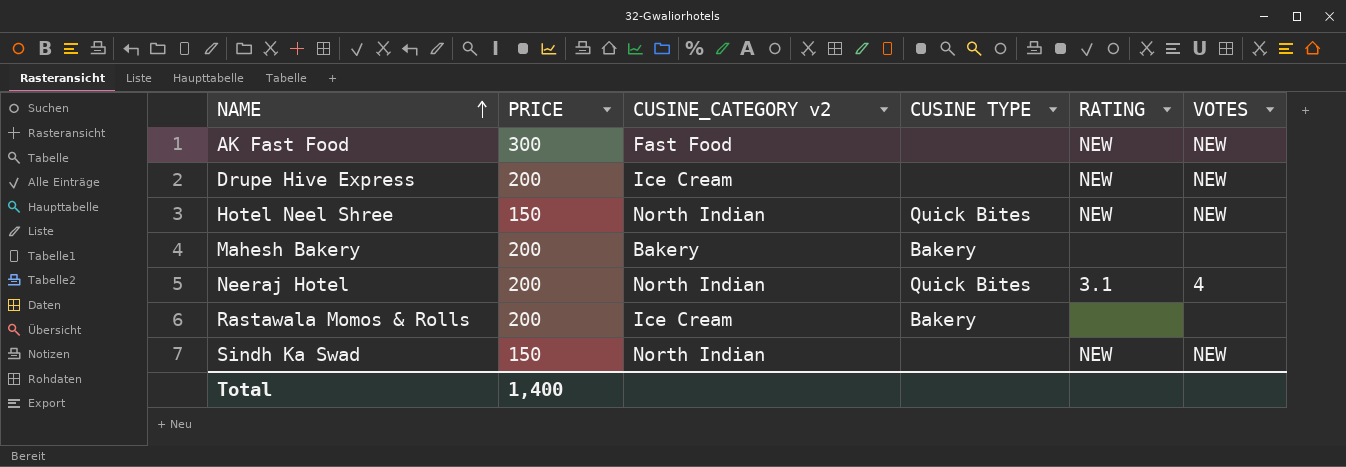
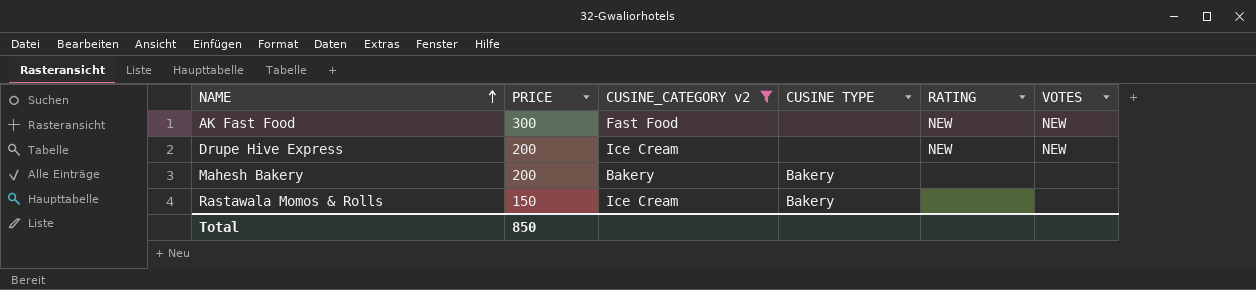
filter: none -> CUSINE_CATEGORY v2 != North Indian
Rastawala Momos & Rolls | PRICE: 200 -> 150
Total | PRICE: 1,400 -> 850

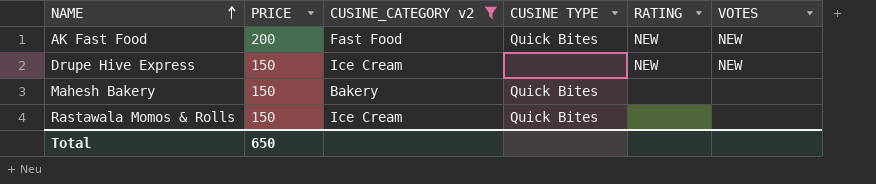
AK Fast Food | PRICE: 300 -> 200
AK Fast Food | CUSINE TYPE: none -> Quick Bites
Drupe Hive Express | PRICE: 200 -> 150
Mahesh Bakery | PRICE: 200 -> 150
Mahesh Bakery | CUSINE TYPE: Bakery -> Quick Bites
Rastawala Momos & Rolls | CUSINE TYPE: Bakery -> Quick Bites
Total | PRICE: 850 -> 650

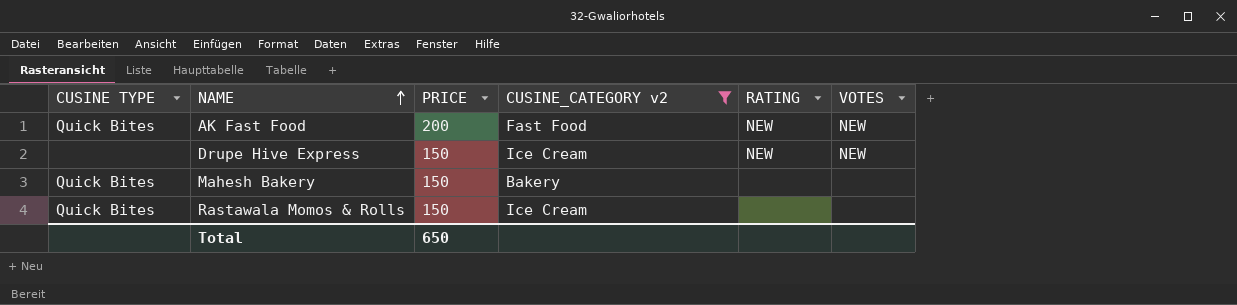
column CUSINE TYPE | position: 4 -> 1

